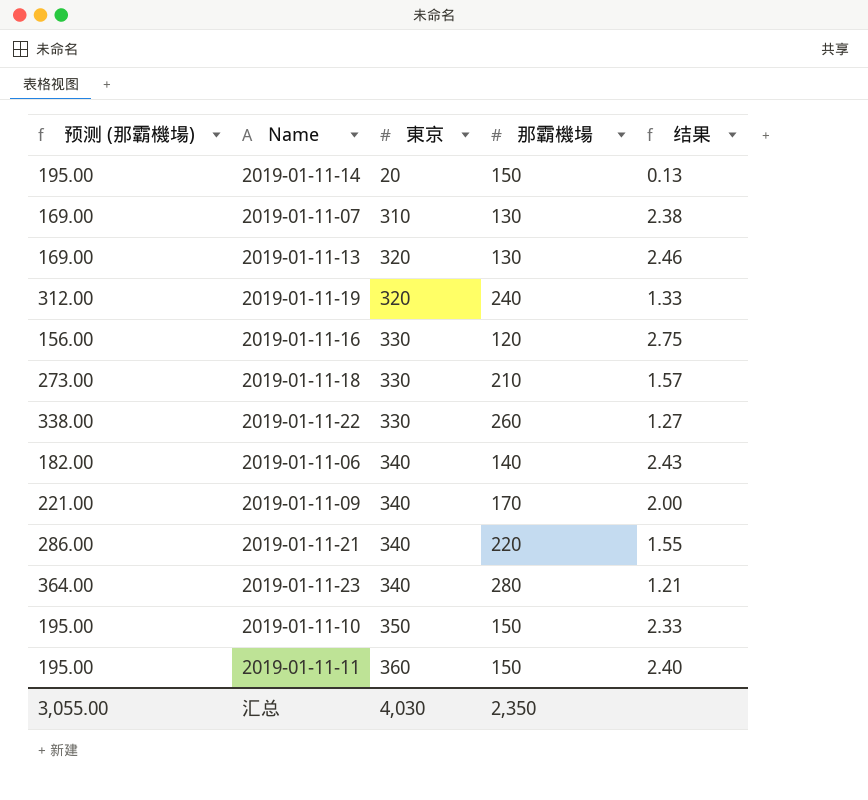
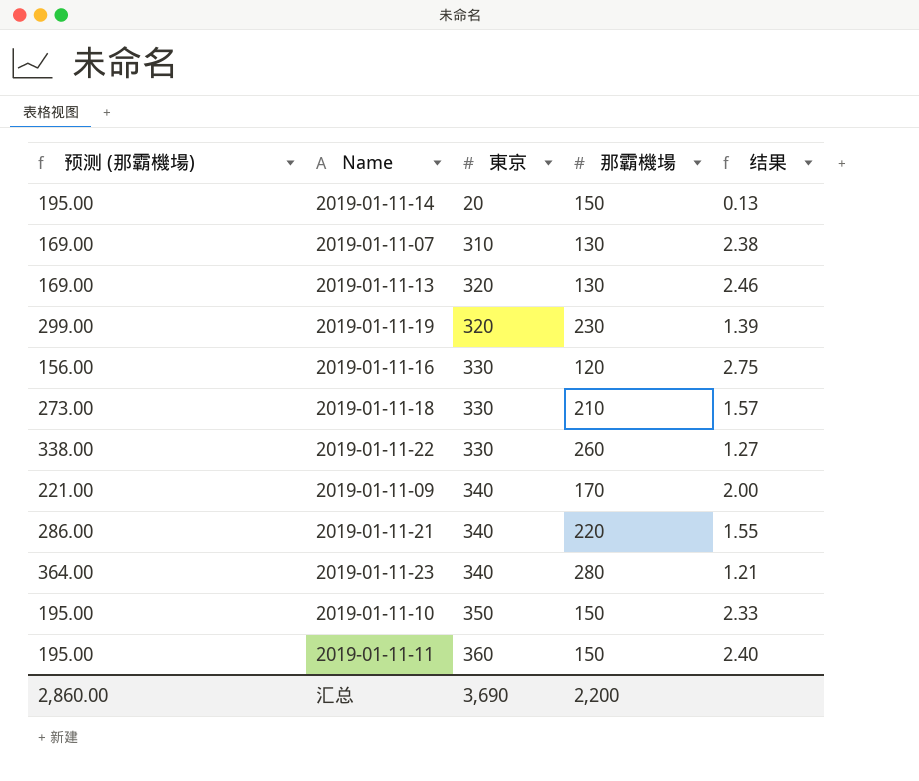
row 2019-01-11-06: 182.00 | 340 | 140 | 2.43 -> none
2019-01-11-19 | 预测 (那霸機場): 312.00 -> 299.00
2019-01-11-19 | 那霸機場: 240 -> 230
2019-01-11-19 | 结果: 1.33 -> 1.39
汇总 | 预测 (那霸機場): 3,055.00 -> 2,860.00
汇总 | 東京: 4,030 -> 3,690
汇总 | 那霸機場: 2,350 -> 2,200

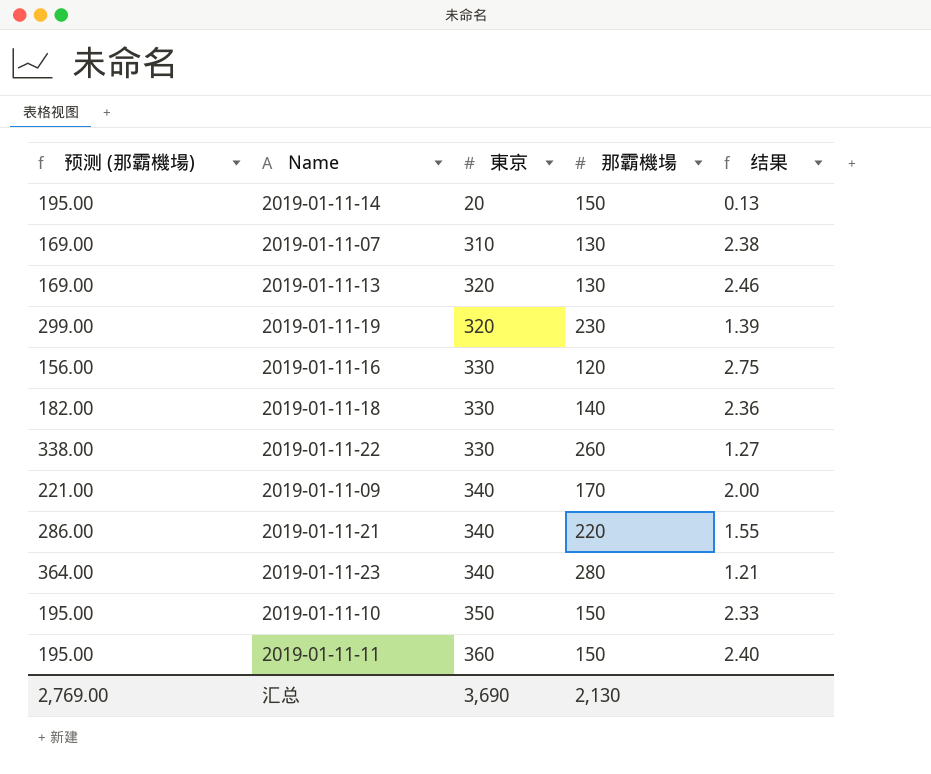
2019-01-11-18 | 预测 (那霸機場): 273.00 -> 182.00
2019-01-11-18 | 那霸機場: 210 -> 140
2019-01-11-18 | 结果: 1.57 -> 2.36
汇总 | 预测 (那霸機場): 2,860.00 -> 2,769.00
汇总 | 那霸機場: 2,200 -> 2,130

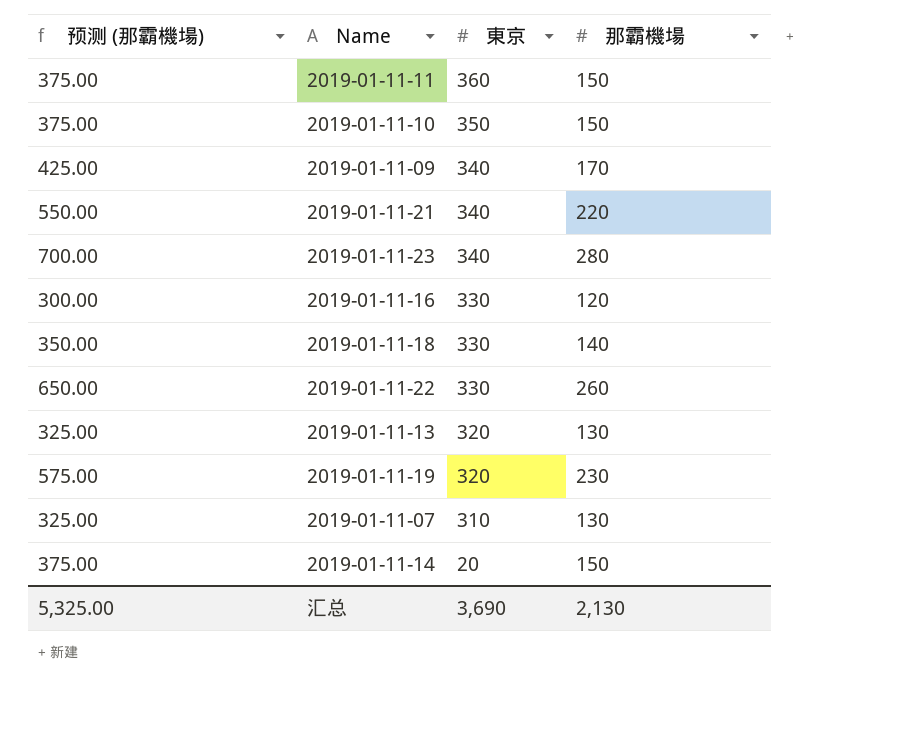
row order: 東京 ascending -> 東京 descending
column 结果 | formula: [東京] / [那霸機場] -> none
column 预测 (那霸機場) | formula: [那霸機場] * 1.3 -> [那霸機場] * 2.5
汇总 | 预测 (那霸機場): 2,769.00 -> 5,325.00

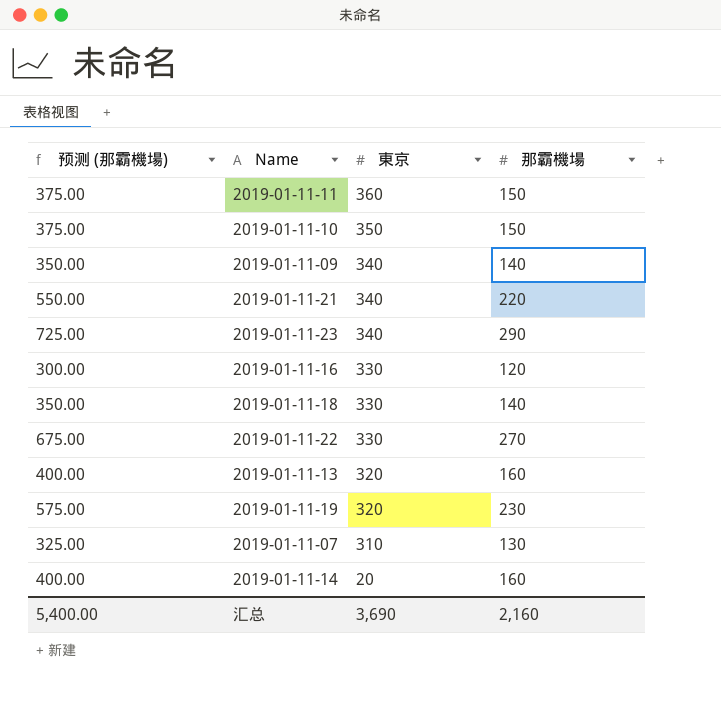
2019-01-11-09 | 预测 (那霸機場): 425.00 -> 350.00
2019-01-11-09 | 那霸機場: 170 -> 140
2019-01-11-23 | 预测 (那霸機場): 700.00 -> 725.00
2019-01-11-23 | 那霸機場: 280 -> 290
2019-01-11-22 | 预测 (那霸機場): 650.00 -> 675.00
2019-01-11-22 | 那霸機場: 260 -> 270
2019-01-11-13 | 预测 (那霸機場): 325.00 -> 400.00
2019-01-11-13 | 那霸機場: 130 -> 160
2019-01-11-14 | 预测 (那霸機場): 375.00 -> 400.00
2019-01-11-14 | 那霸機場: 150 -> 160
汇总 | 预测 (那霸機場): 5,325.00 -> 5,400.00
汇总 | 那霸機場: 2,130 -> 2,160

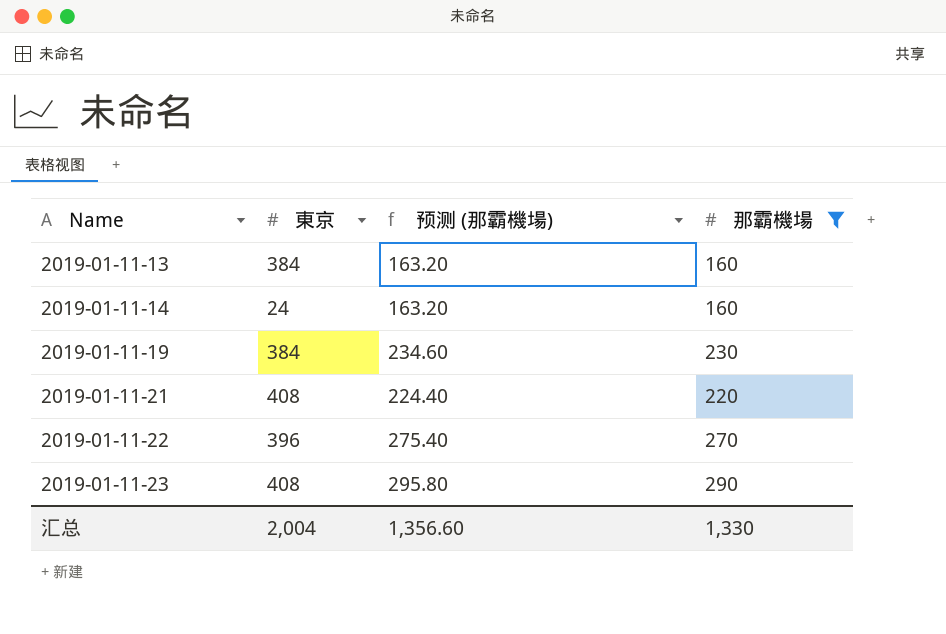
filter: none -> 那霸機場 >= 160
row order: 東京 descending -> Name ascending
column 预测 (那霸機場) | formula: [那霸機場] * 2.5 -> [那霸機場] * 1.02
column 预测 (那霸機場) | position: 1 -> 3
2019-01-11-13 | 東京: 320 -> 384
2019-01-11-14 | 東京: 20 -> 24
2019-01-11-19 | 東京: 320 -> 384
2019-01-11-21 | 東京: 340 -> 408
2019-01-11-22 | 東京: 330 -> 396
2019-01-11-23 | 東京: 340 -> 408
汇总 | 東京: 3,690 -> 2,004
汇总 | 预测 (那霸機場): 5,400.00 -> 1,356.60
汇总 | 那霸機場: 2,160 -> 1,330

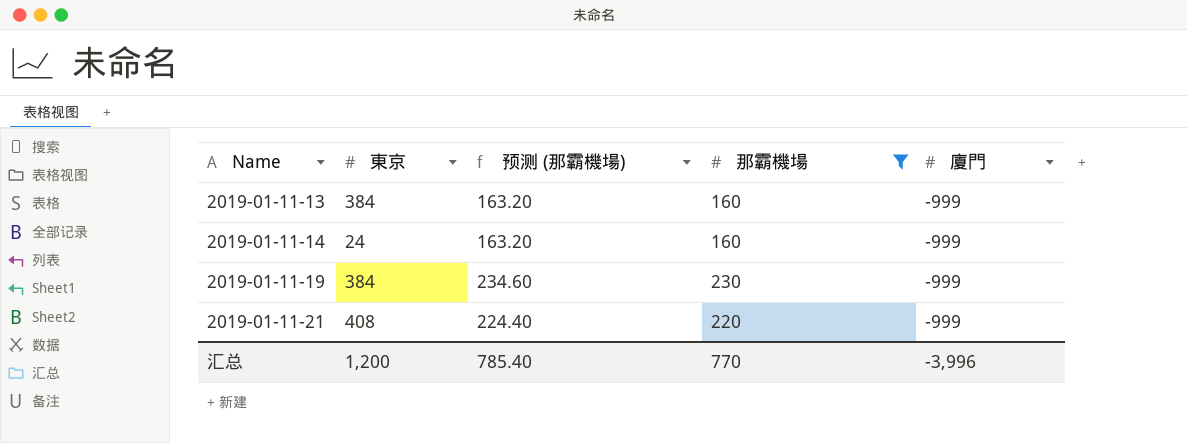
column 廈門 | position: none -> 5
row 2019-01-11-22: 396 | 275.40 | 270 -> none
row 2019-01-11-23: 408 | 295.80 | 290 -> none
汇总 | 東京: 2,004 -> 1,200
汇总 | 预测 (那霸機場): 1,356.60 -> 785.40
汇总 | 那霸機場: 1,330 -> 770

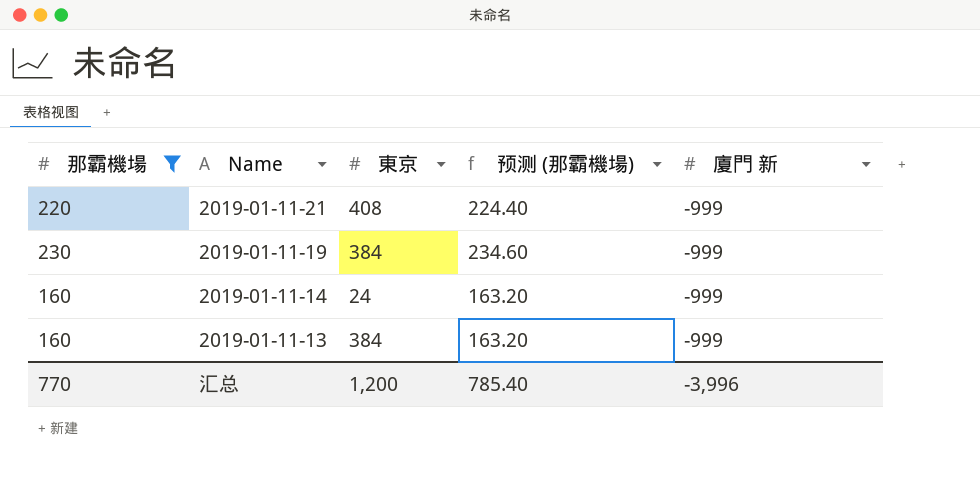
row order: Name ascending -> Name descending
column 那霸機場 | position: 4 -> 1
column name: 廈門 -> 廈門 新

